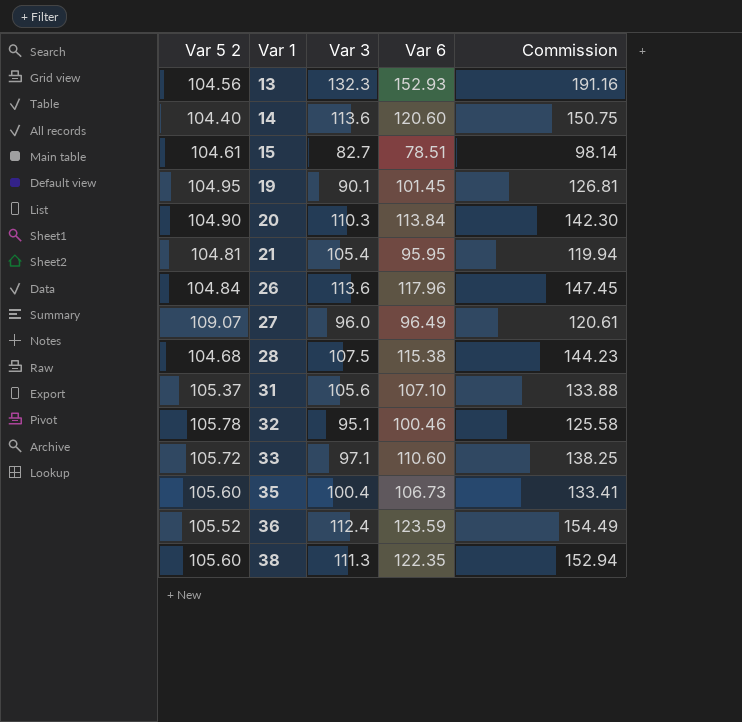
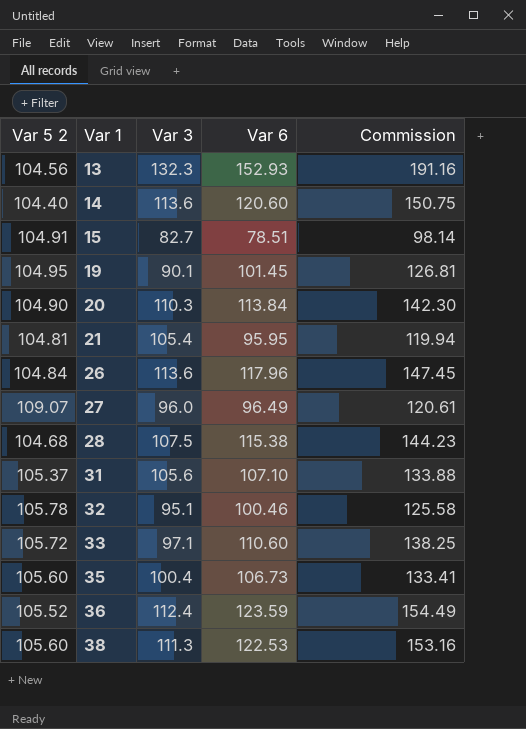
15 | Var 5 2: 104.61 -> 104.91
38 | Var 6: 122.35 -> 122.53
38 | Commission: 152.94 -> 153.16

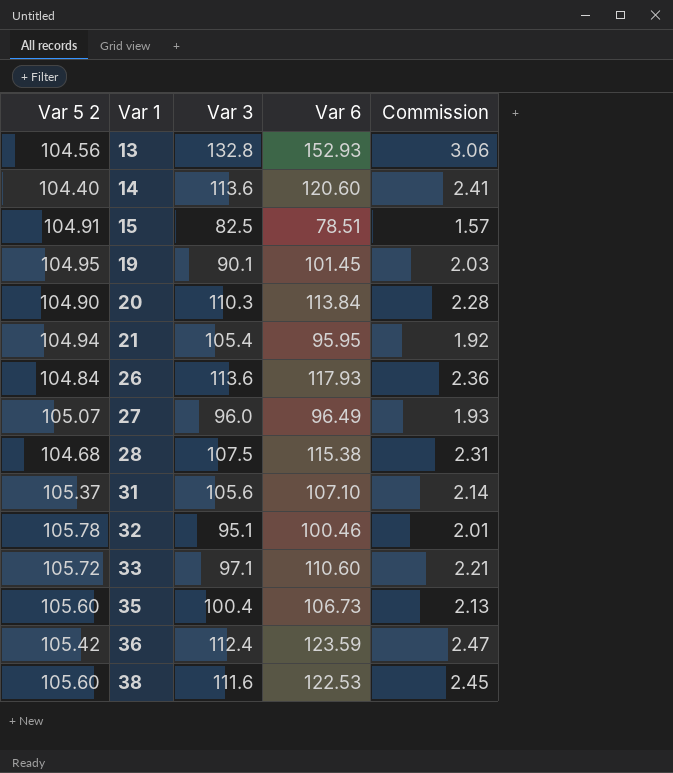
column Commission | formula: [Var 6] * 1.25 -> [Var 6] * 0.02
13 | Var 3: 132.3 -> 132.8
15 | Var 3: 82.7 -> 82.5
21 | Var 5 2: 104.81 -> 104.94
26 | Var 6: 117.96 -> 117.93
27 | Var 5 2: 109.07 -> 105.07
36 | Var 5 2: 105.52 -> 105.42
38 | Var 3: 111.3 -> 111.6

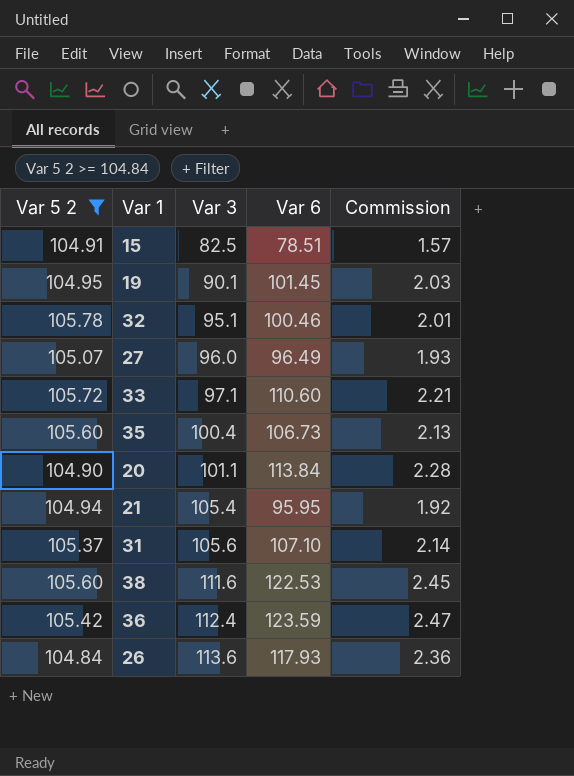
filter: none -> Var 5 2 >= 104.84
row order: Var 1 ascending -> Var 3 ascending
20 | Var 3: 110.3 -> 101.1

